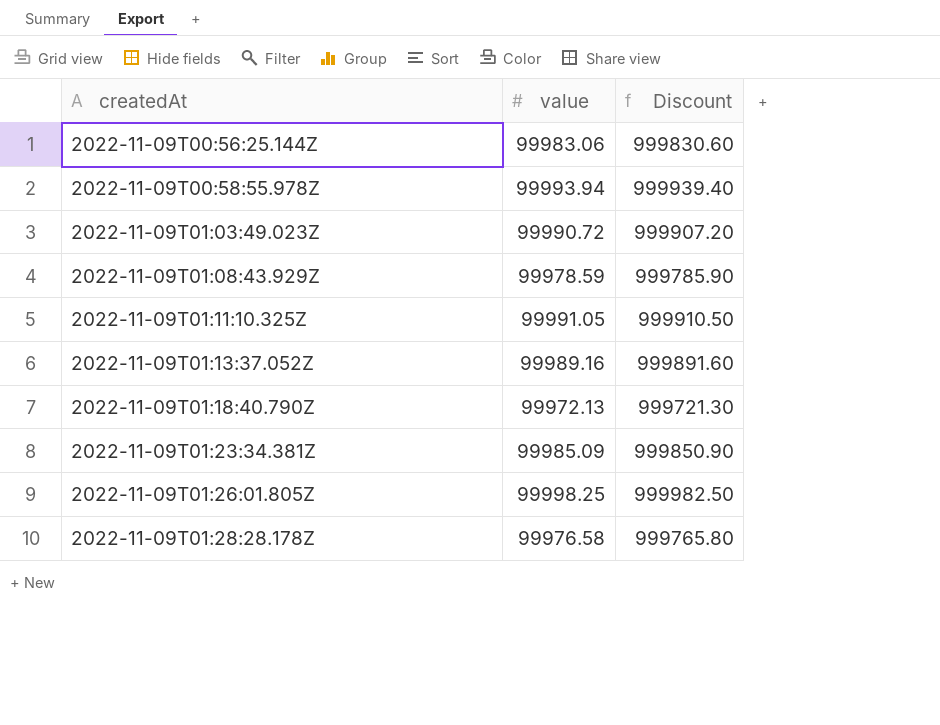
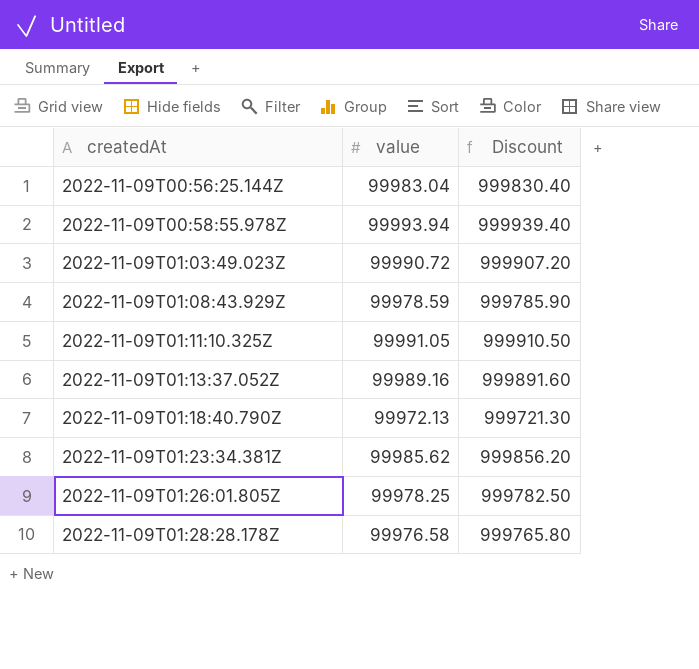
2022-11-09T00:56:25.144Z | value: 99983.06 -> 99983.04
2022-11-09T00:56:25.144Z | Discount: 999830.60 -> 999830.40
2022-11-09T01:23:34.381Z | value: 99985.09 -> 99985.62
2022-11-09T01:23:34.381Z | Discount: 999850.90 -> 999856.20
2022-11-09T01:26:01.805Z | value: 99998.25 -> 99978.25
2022-11-09T01:26:01.805Z | Discount: 999982.50 -> 999782.50

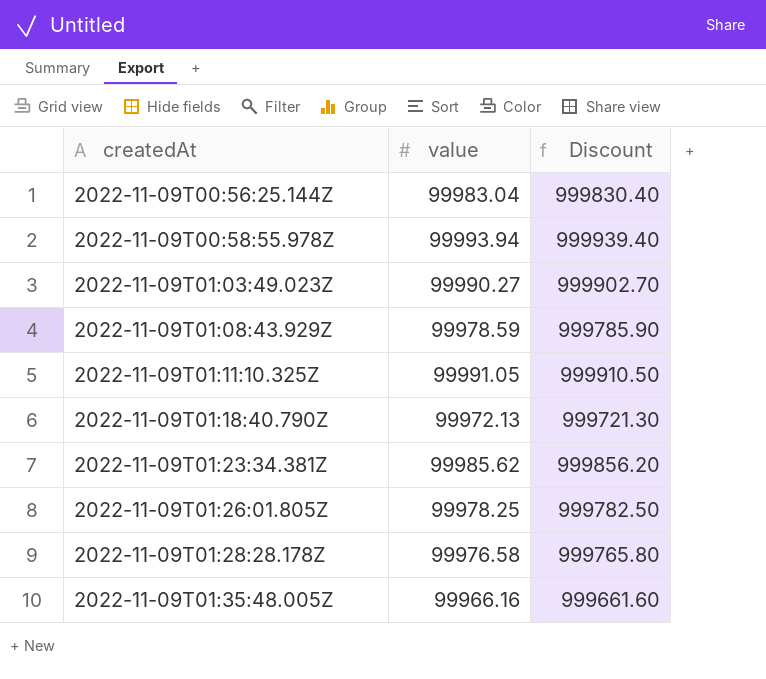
row 2022-11-09T01:13:37.052Z: 99989.16 | 999891.60 -> none
2022-11-09T01:03:49.023Z | value: 99990.72 -> 99990.27
2022-11-09T01:03:49.023Z | Discount: 999907.20 -> 999902.70
row 2022-11-09T01:35:48.005Z: none -> 99966.16 | 999661.60

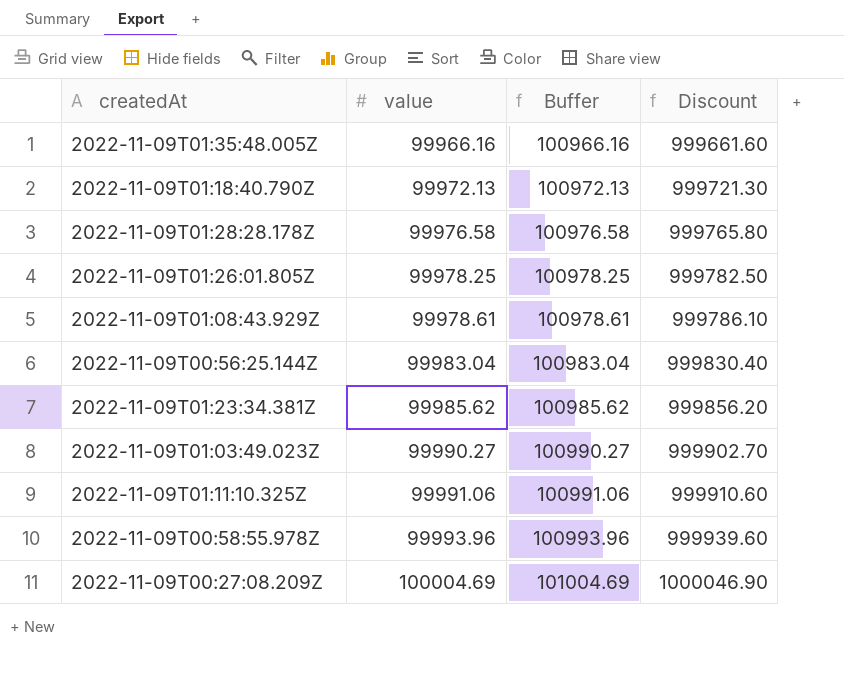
row order: createdAt ascending -> value ascending
column Buffer | formula: none -> [value] + 1000
2022-11-09T01:08:43.929Z | value: 99978.59 -> 99978.61
2022-11-09T01:08:43.929Z | Discount: 999785.90 -> 999786.10
2022-11-09T01:11:10.325Z | value: 99991.05 -> 99991.06
2022-11-09T01:11:10.325Z | Discount: 999910.50 -> 999910.60
2022-11-09T00:58:55.978Z | value: 99993.94 -> 99993.96
2022-11-09T00:58:55.978Z | Discount: 999939.40 -> 999939.60
row 2022-11-09T00:27:08.209Z: none -> 100004.69 | 101004.69 | 1000046.90

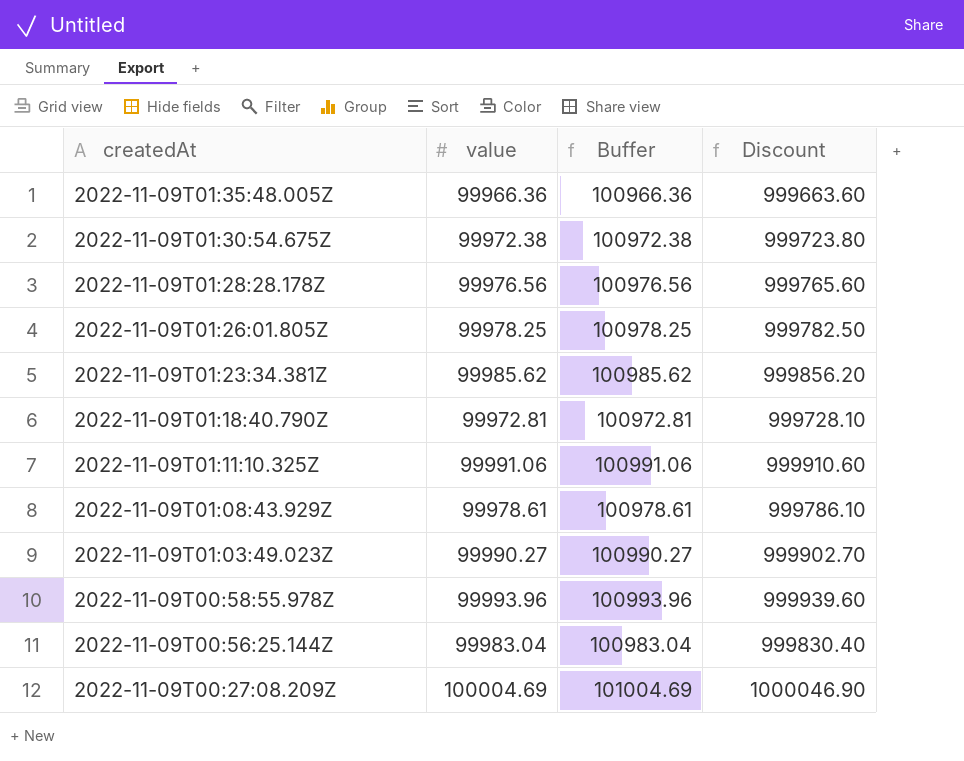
row order: value ascending -> createdAt descending
2022-11-09T01:35:48.005Z | value: 99966.16 -> 99966.36
2022-11-09T01:35:48.005Z | Buffer: 100966.16 -> 100966.36
2022-11-09T01:35:48.005Z | Discount: 999661.60 -> 999663.60
row 2022-11-09T01:30:54.675Z: none -> 99972.38 | 100972.38 | 999723.80
2022-11-09T01:28:28.178Z | value: 99976.58 -> 99976.56
2022-11-09T01:28:28.178Z | Buffer: 100976.58 -> 100976.56
2022-11-09T01:28:28.178Z | Discount: 999765.80 -> 999765.60
2022-11-09T01:18:40.790Z | value: 99972.13 -> 99972.81
2022-11-09T01:18:40.790Z | Buffer: 100972.13 -> 100972.81
2022-11-09T01:18:40.790Z | Discount: 999721.30 -> 999728.10

